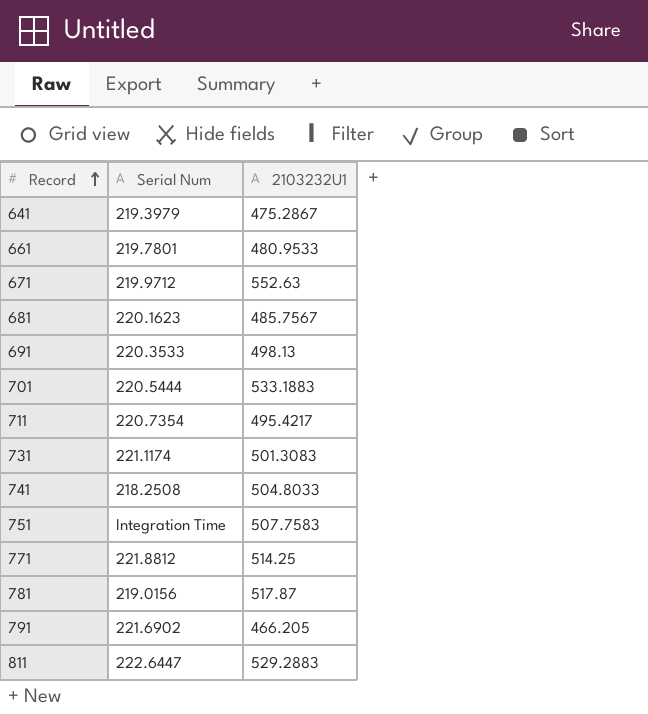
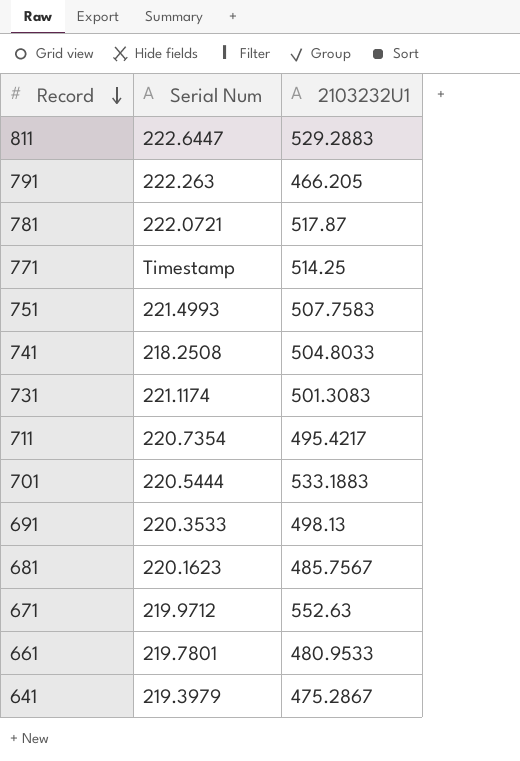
row order: Record ascending -> Record descending
791 | Serial Num: 221.6902 -> 222.263
781 | Serial Num: 219.0156 -> 222.0721
771 | Serial Num: 221.8812 -> Timestamp
751 | Serial Num: Integration Time -> 221.4993

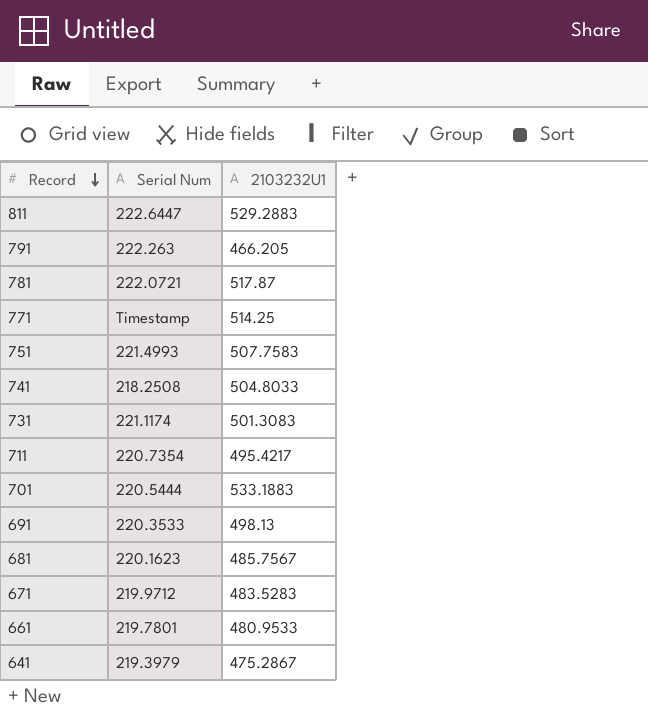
671 | 2103232U1: 552.63 -> 483.5283

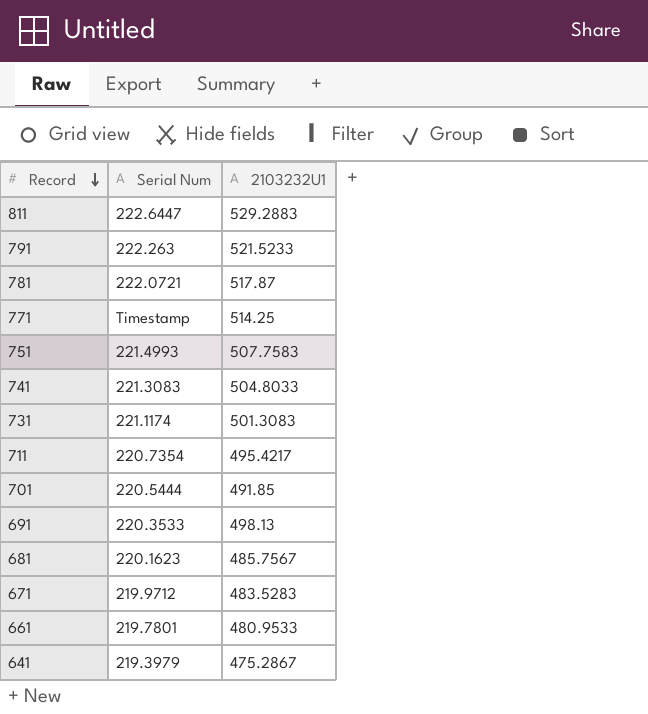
791 | 2103232U1: 466.205 -> 521.5233
741 | Serial Num: 218.2508 -> 221.3083
701 | 2103232U1: 533.1883 -> 491.85

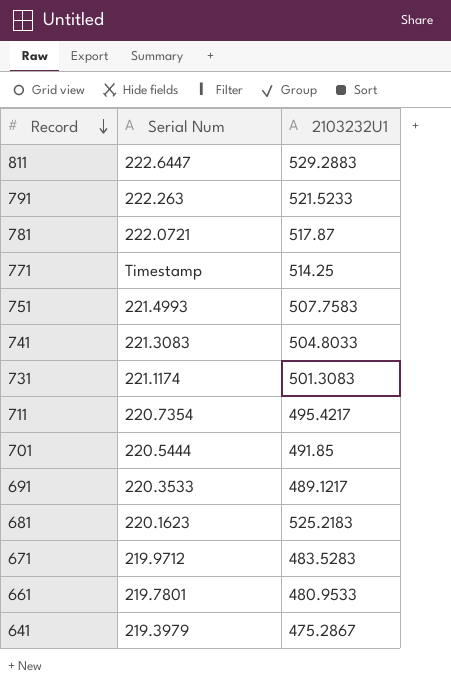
691 | 2103232U1: 498.13 -> 489.1217
681 | 2103232U1: 485.7567 -> 525.2183

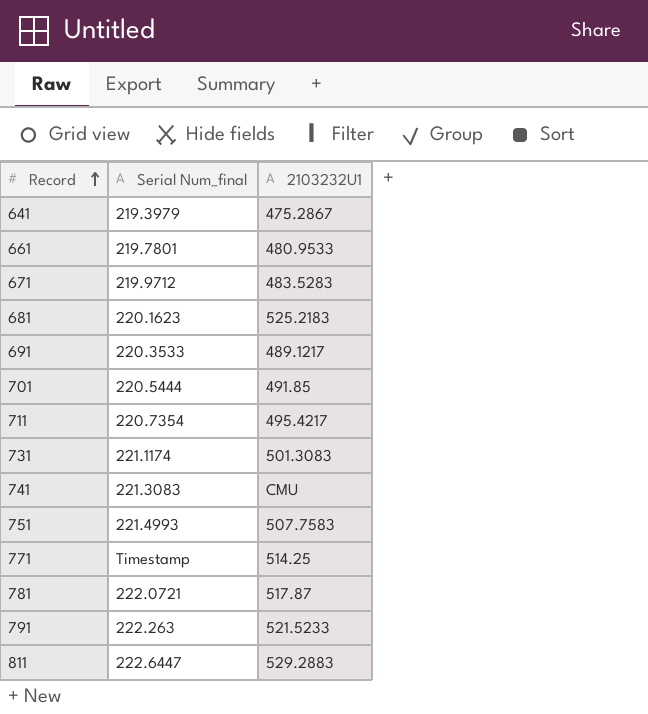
row order: Record descending -> Record ascending
column name: Serial Num -> Serial Num_final
741 | 2103232U1: 504.8033 -> CMU

